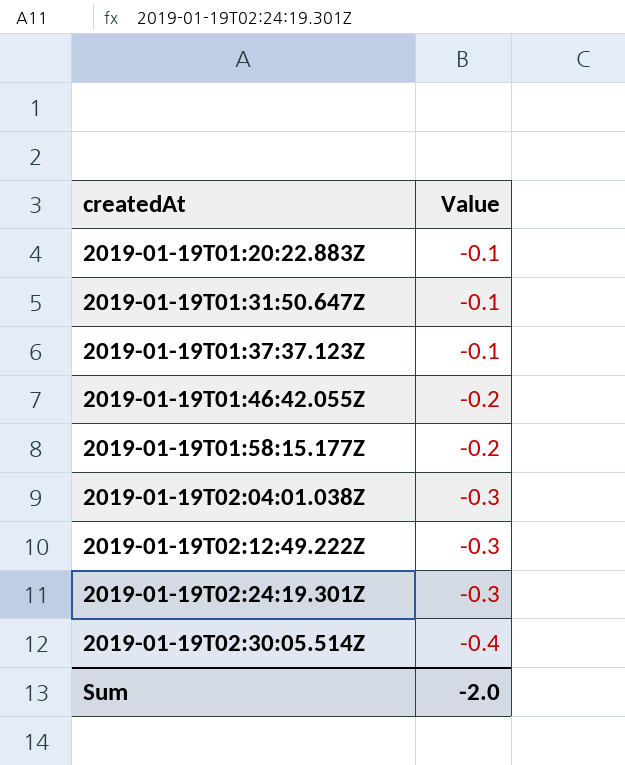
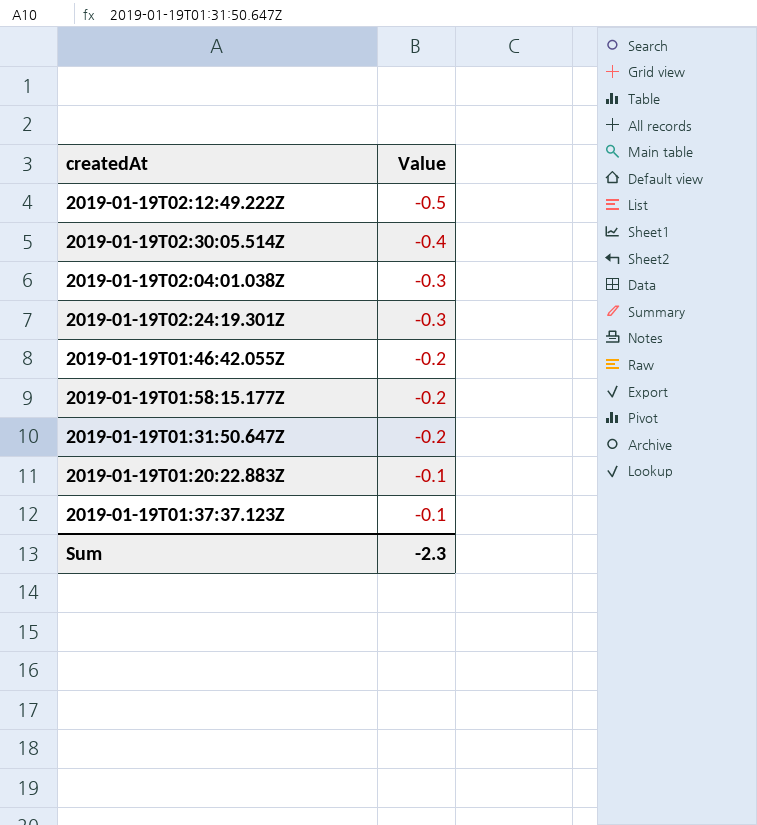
row order: createdAt ascending -> Value ascending
2019-01-19T02:12:49.222Z | Value: -0.3 -> -0.5
2019-01-19T01:31:50.647Z | Value: -0.1 -> -0.2
Sum | Value: -2.0 -> -2.3

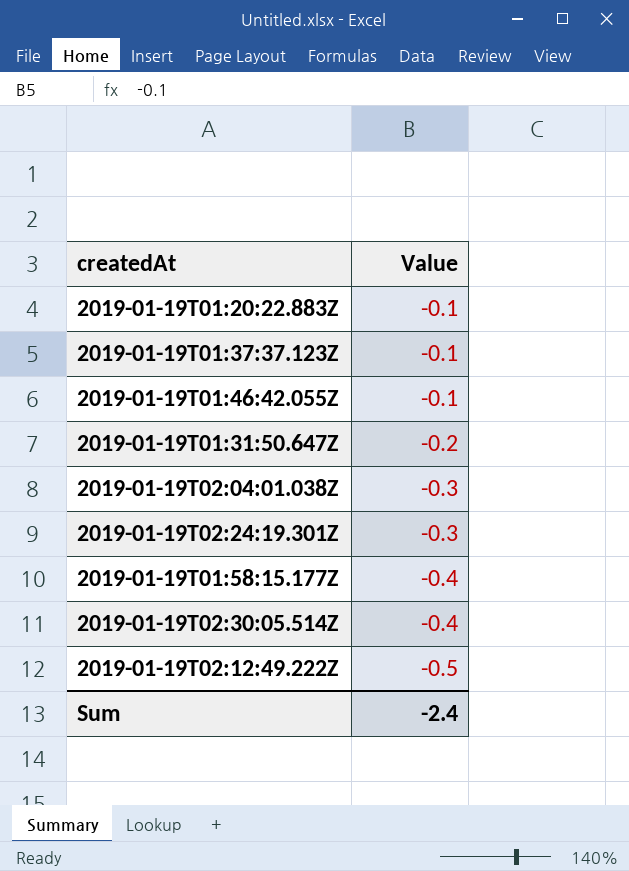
row order: Value ascending -> Value descending
2019-01-19T01:46:42.055Z | Value: -0.2 -> -0.1
2019-01-19T01:58:15.177Z | Value: -0.2 -> -0.4
Sum | Value: -2.3 -> -2.4

